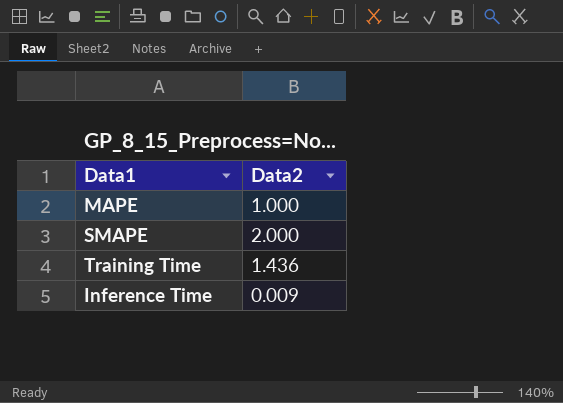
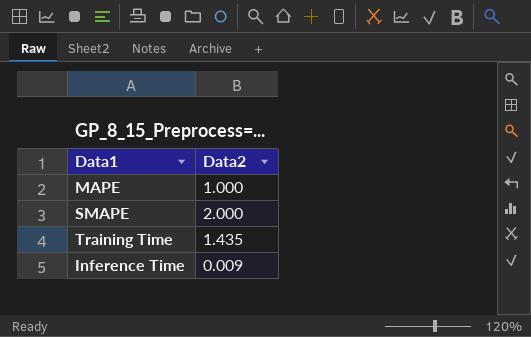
Training Time | Data2: 1.436 -> 1.435

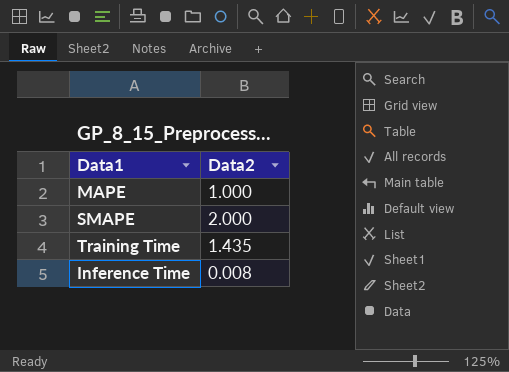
Inference Time | Data2: 0.009 -> 0.008

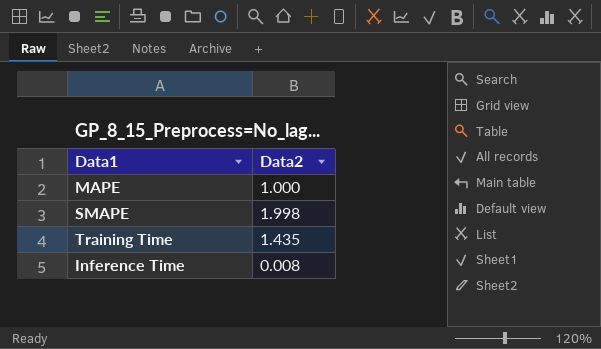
SMAPE | Data2: 2.000 -> 1.998

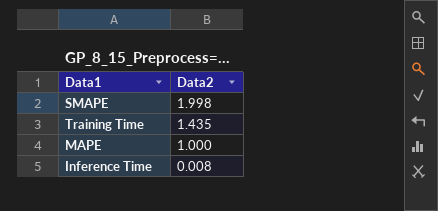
row order: none -> Data2 descending

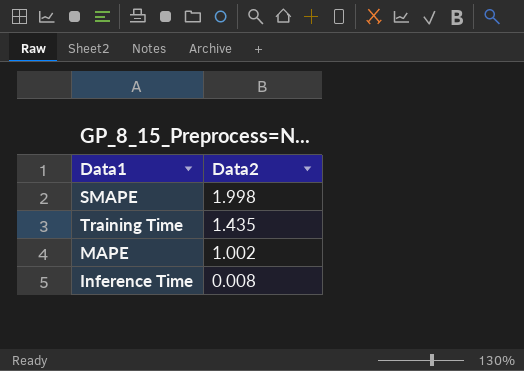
MAPE | Data2: 1.000 -> 1.002

